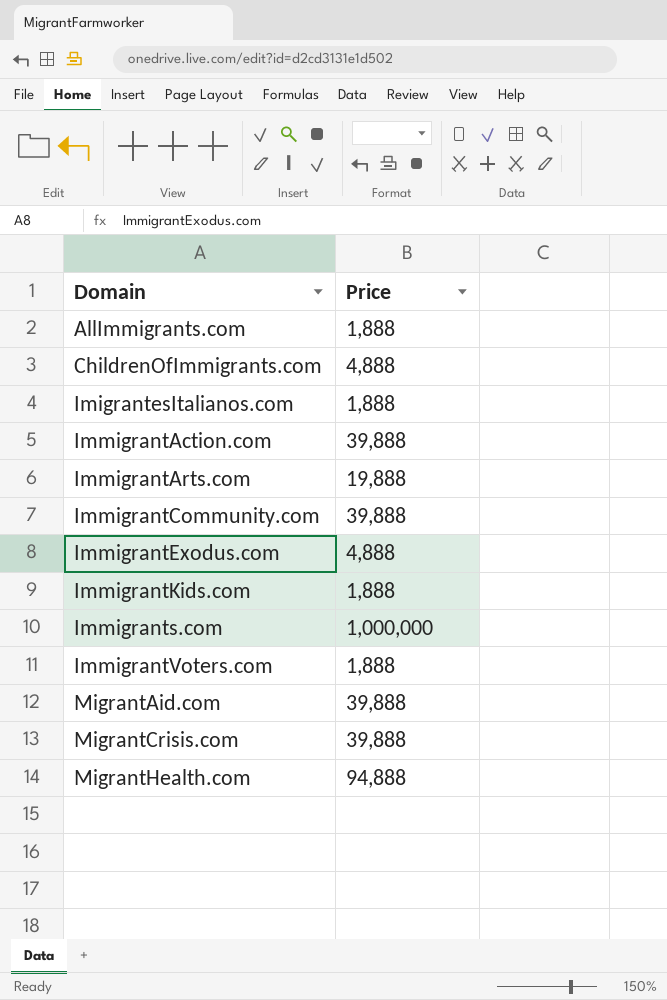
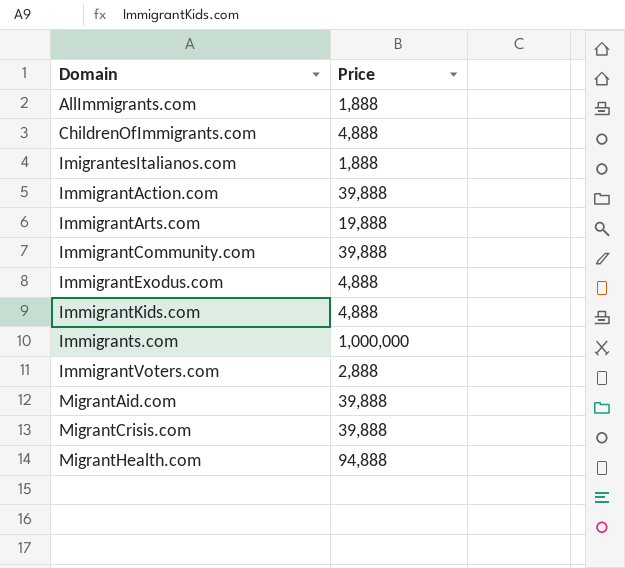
ImmigrantKids.com | Price: 1,888 -> 4,888
ImmigrantVoters.com | Price: 1,888 -> 2,888

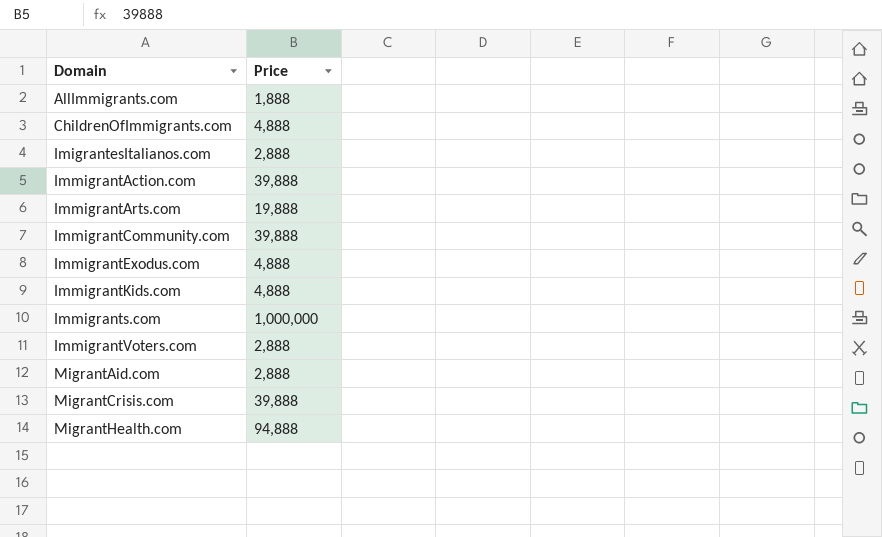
ImigrantesItalianos.com | Price: 1,888 -> 2,888
MigrantAid.com | Price: 39,888 -> 2,888

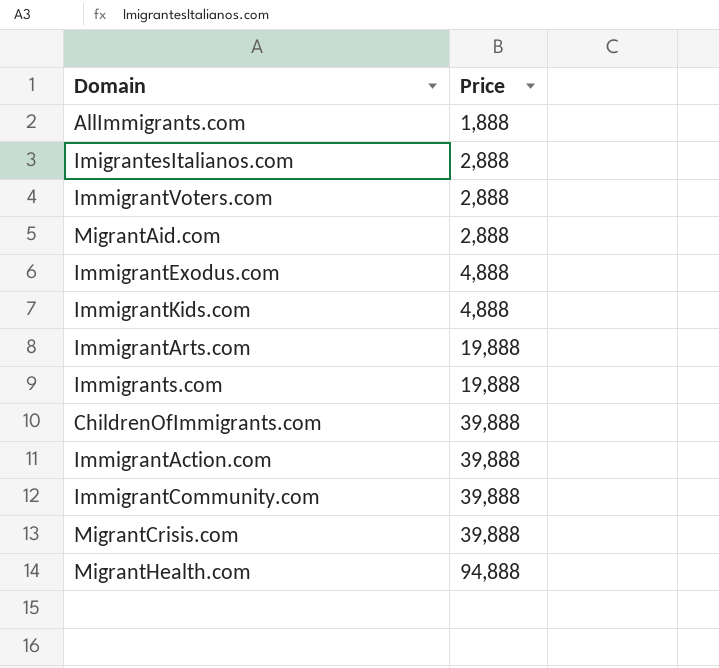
row order: Domain ascending -> Price ascending
Immigrants.com | Price: 1,000,000 -> 19,888
ChildrenOfImmigrants.com | Price: 4,888 -> 39,888

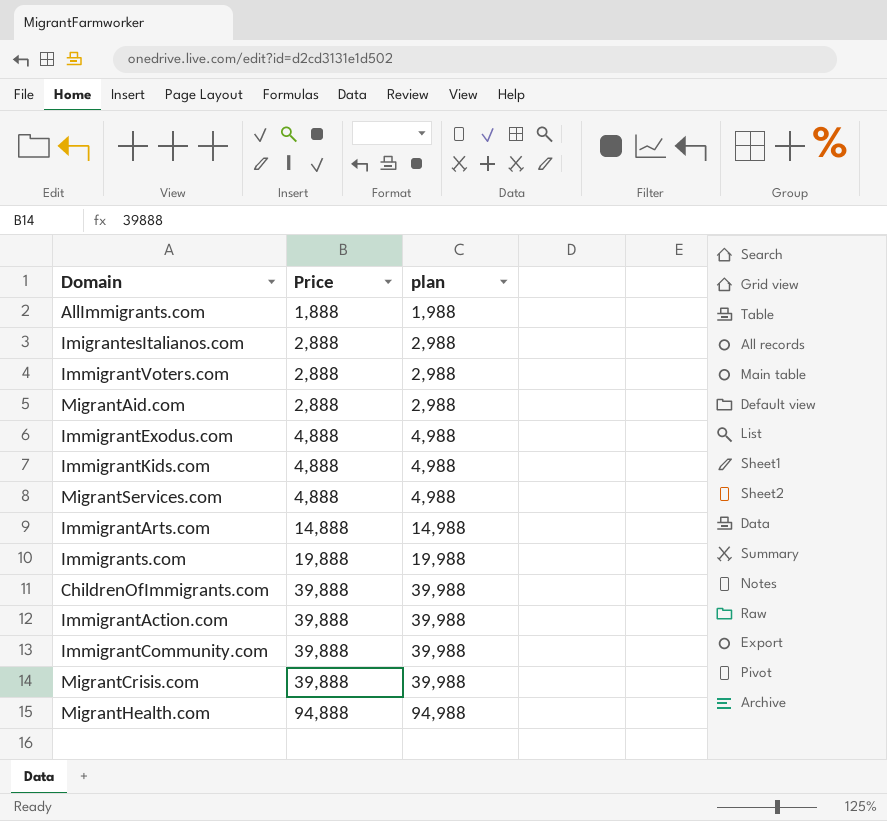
column plan | formula: none -> [Price] + 100
row MigrantServices.com: none -> 4,888 | 4,988
ImmigrantArts.com | Price: 19,888 -> 14,888

